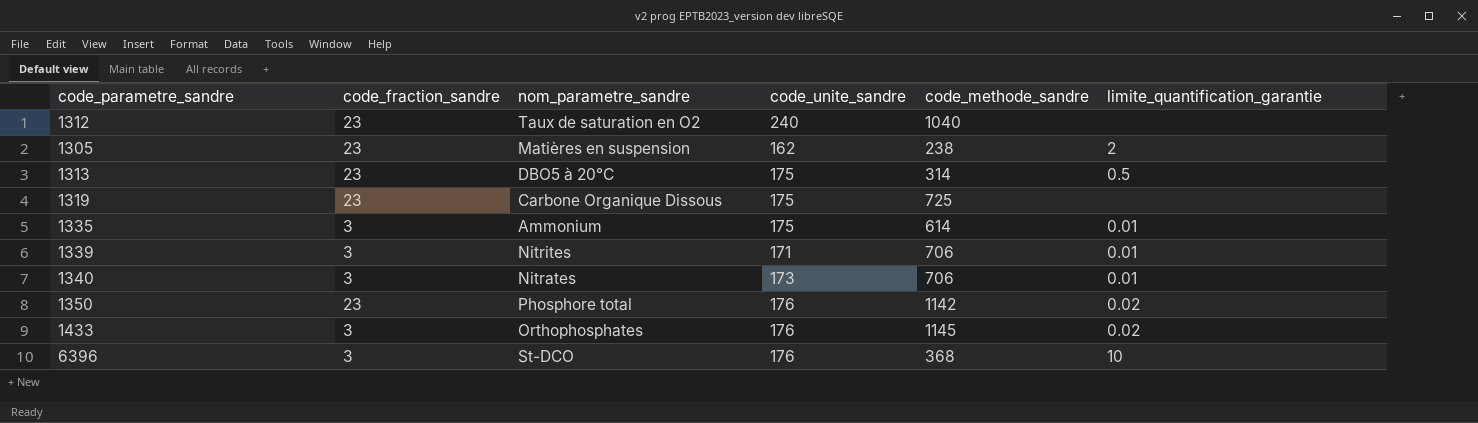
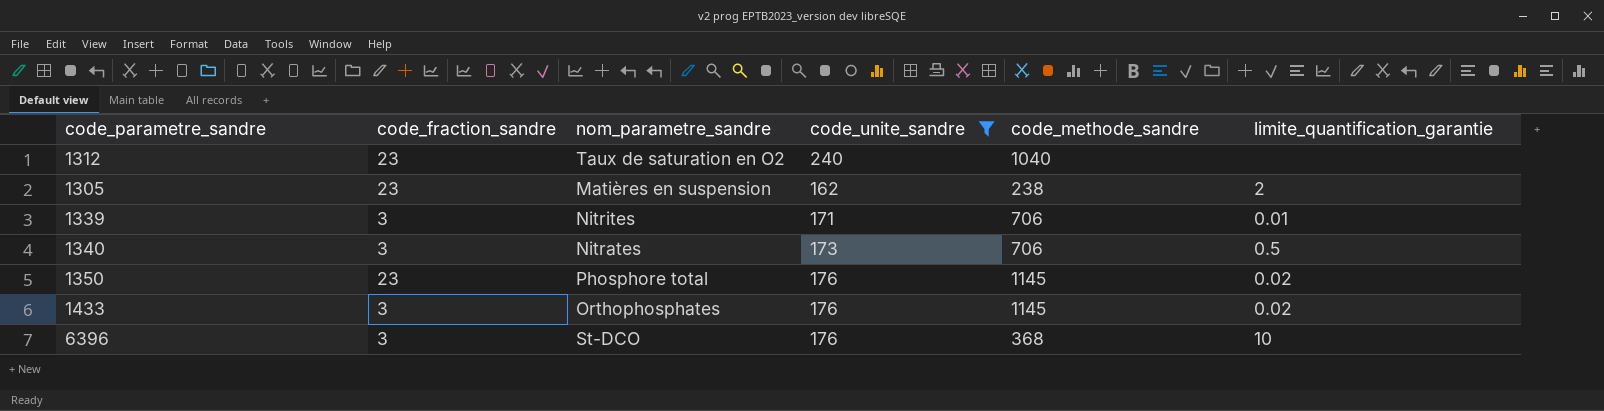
filter: none -> code_unite_sandre != 175
1340 | limite_quantification_garantie: 0.01 -> 0.5
1350 | code_methode_sandre: 1142 -> 1145

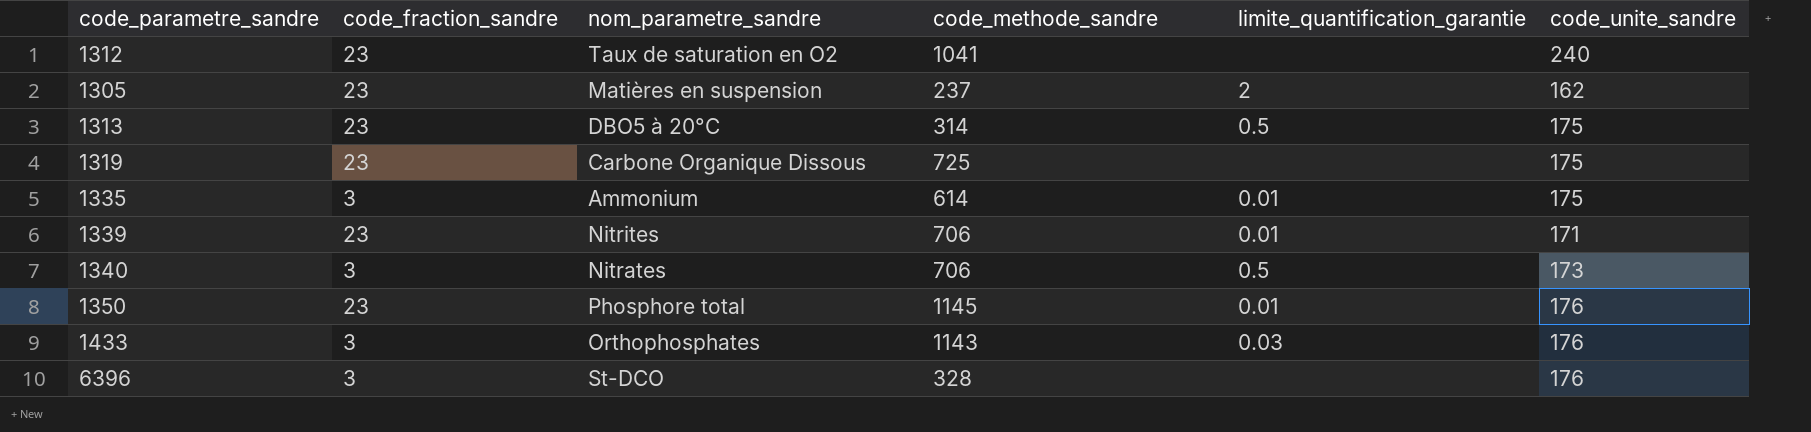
filter: code_unite_sandre != 175 -> none
column code_unite_sandre | position: 4 -> 6
1312 | code_methode_sandre: 1040 -> 1041
1305 | code_methode_sandre: 238 -> 237
1339 | code_fraction_sandre: 3 -> 23
1350 | limite_quantification_garantie: 0.02 -> 0.01
1433 | code_methode_sandre: 1145 -> 1143
1433 | limite_quantification_garantie: 0.02 -> 0.03
6396 | code_methode_sandre: 368 -> 328
6396 | limite_quantification_garantie: 10 -> none

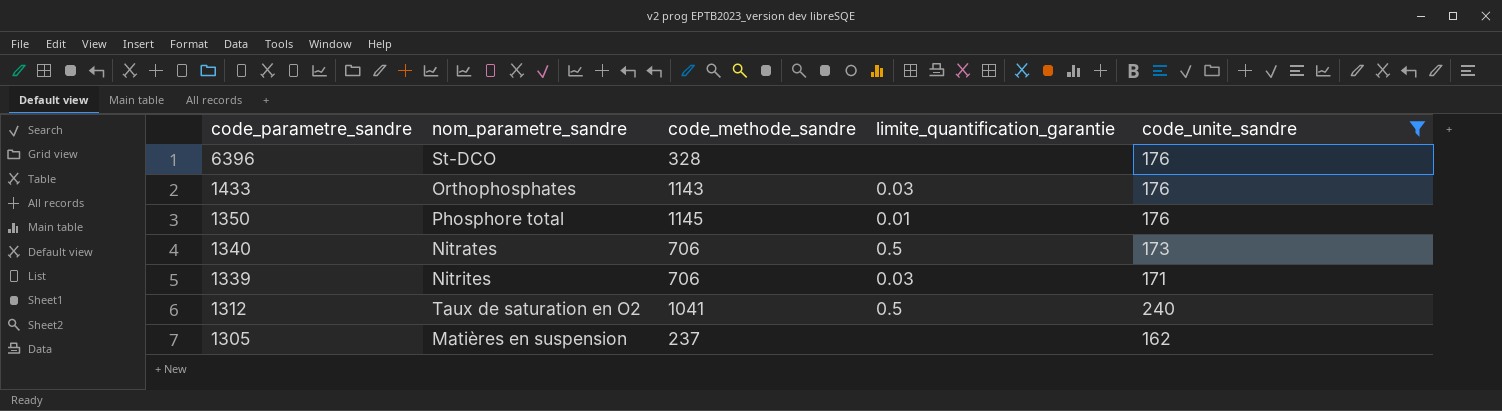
filter: none -> code_unite_sandre != 175
row order: none -> code_parametre_sandre descending
column code_fraction_sandre | position: 2 -> none
1339 | limite_quantification_garantie: 0.01 -> 0.03
1312 | limite_quantification_garantie: none -> 0.5
1305 | limite_quantification_garantie: 2 -> none

